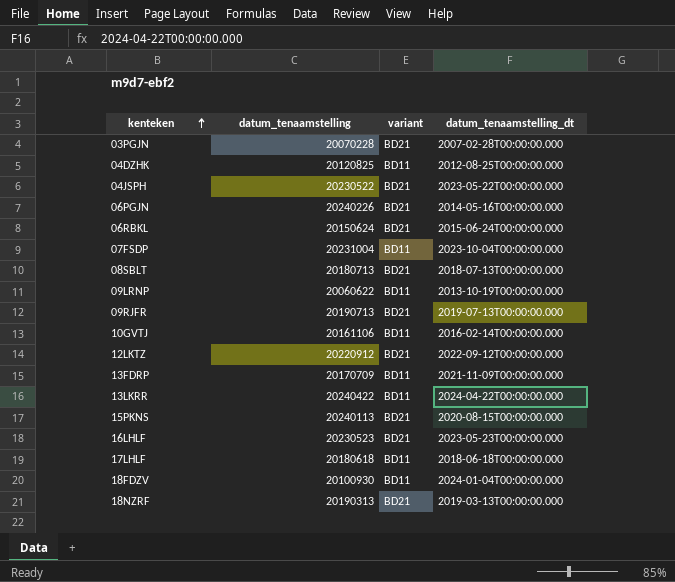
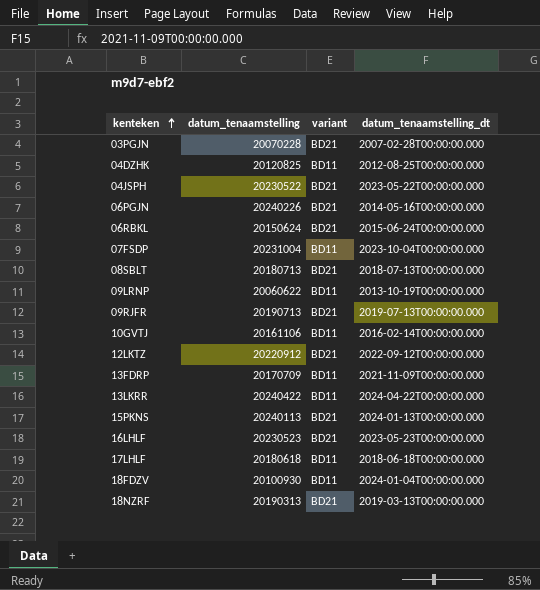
15PKNS | datum_tenaamstelling_dt: 2020-08-15T00:00:00.000 -> 2024-01-13T00:00:00.000

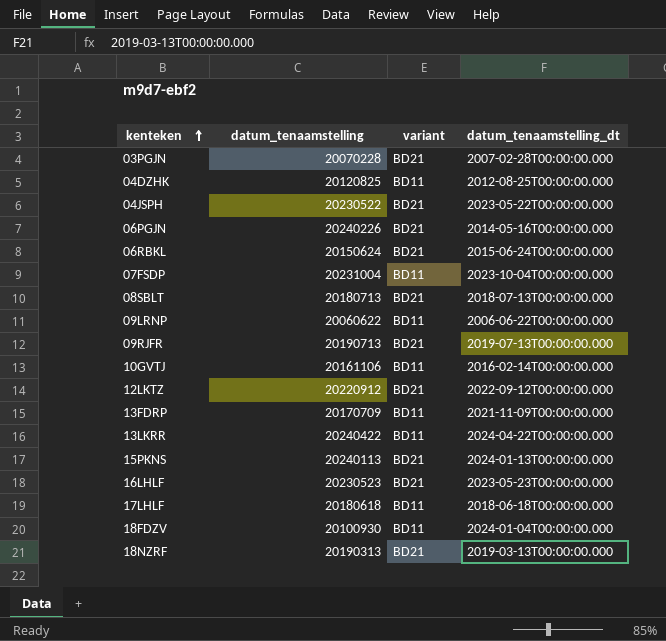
09LRNP | datum_tenaamstelling_dt: 2013-10-19T00:00:00.000 -> 2006-06-22T00:00:00.000

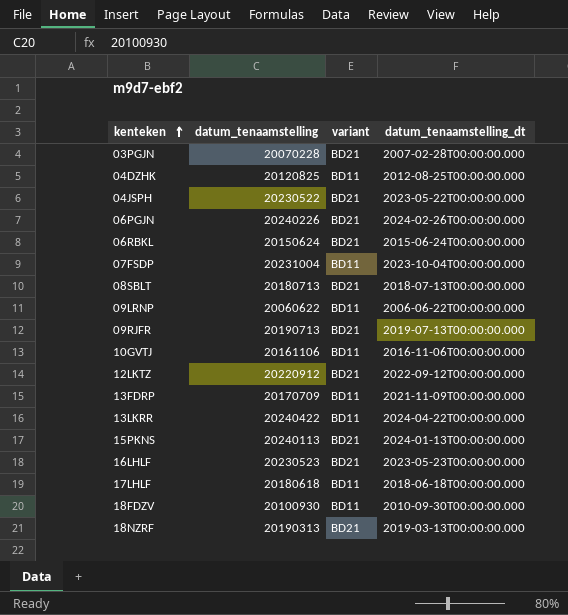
06PGJN | datum_tenaamstelling_dt: 2014-05-16T00:00:00.000 -> 2024-02-26T00:00:00.000
10GVTJ | datum_tenaamstelling_dt: 2016-02-14T00:00:00.000 -> 2016-11-06T00:00:00.000
18FDZV | datum_tenaamstelling_dt: 2024-01-04T00:00:00.000 -> 2010-09-30T00:00:00.000

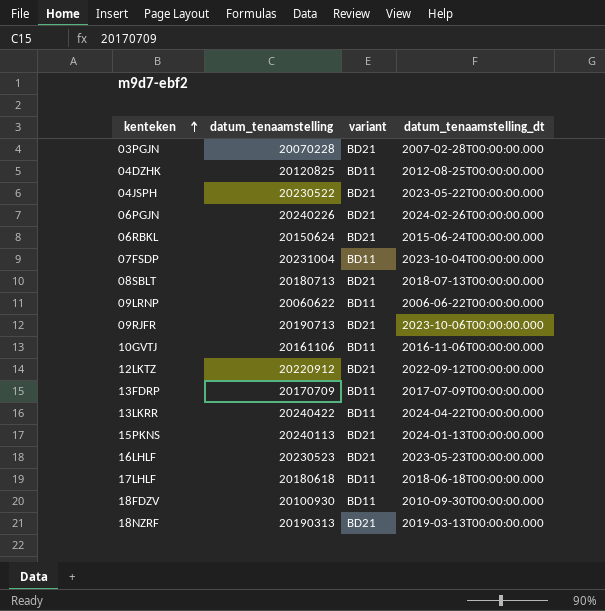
09RJFR | datum_tenaamstelling_dt: 2019-07-13T00:00:00.000 -> 2023-10-06T00:00:00.000
13FDRP | datum_tenaamstelling_dt: 2021-11-09T00:00:00.000 -> 2017-07-09T00:00:00.000

